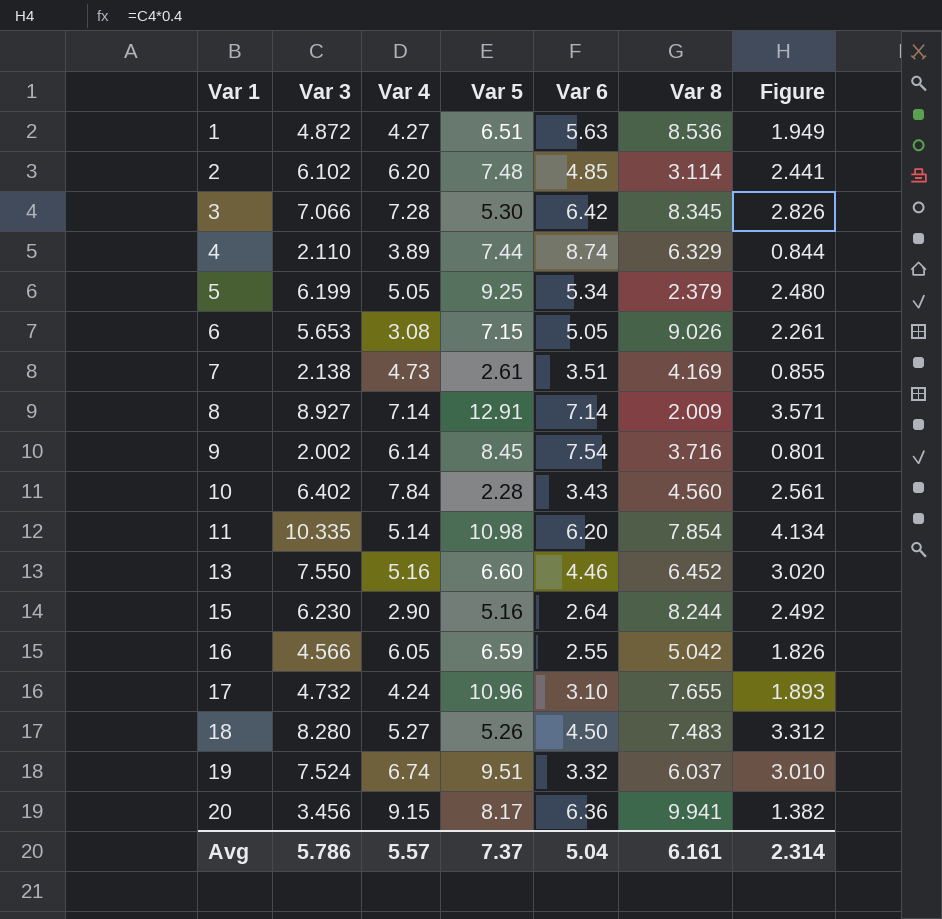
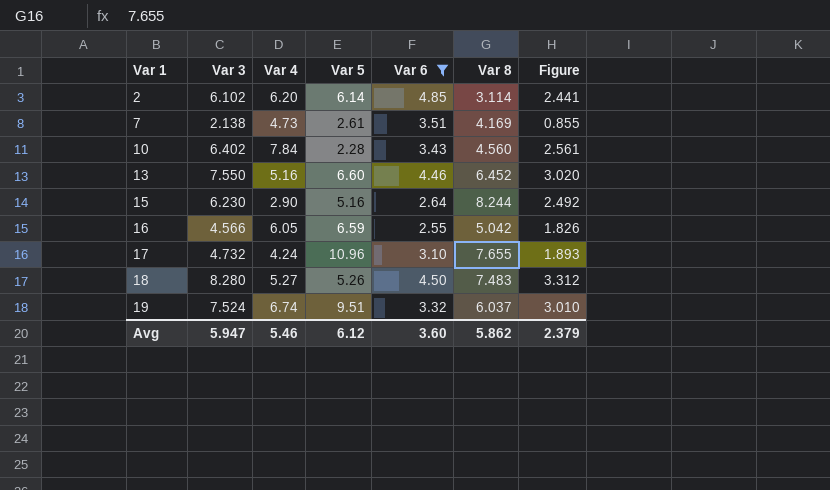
filter: none -> Var 6 <= 4.85
2 | Var 5: 7.48 -> 6.14
Avg | Var 3: 5.786 -> 5.947
Avg | Var 4: 5.57 -> 5.46
Avg | Var 5: 7.37 -> 6.12
Avg | Var 6: 5.04 -> 3.60
Avg | Var 8: 6.161 -> 5.862
Avg | Figure: 2.314 -> 2.379

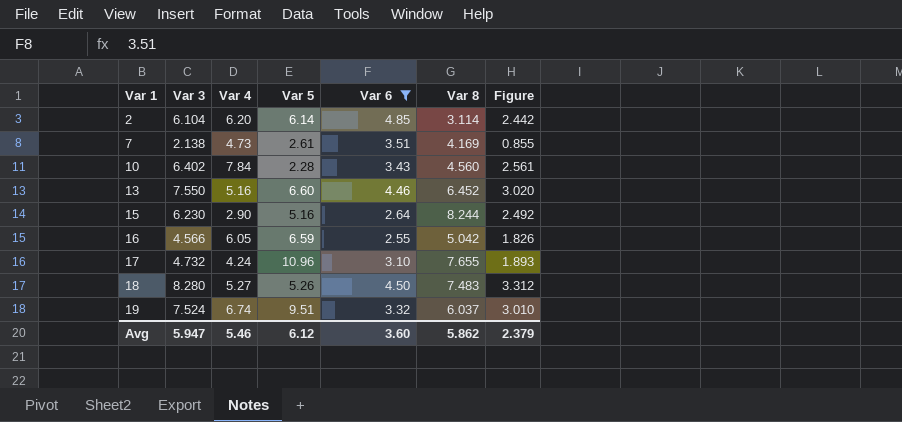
2 | Var 3: 6.102 -> 6.104
2 | Figure: 2.441 -> 2.442

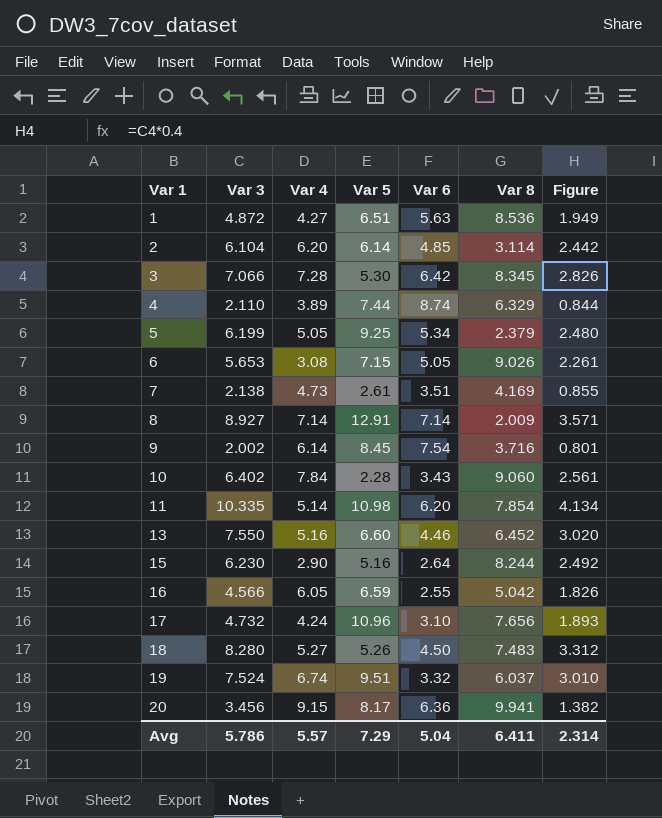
filter: Var 6 <= 4.85 -> none
10 | Var 8: 4.560 -> 9.060
17 | Var 8: 7.655 -> 7.656
Avg | Var 3: 5.947 -> 5.786
Avg | Var 4: 5.46 -> 5.57
Avg | Var 5: 6.12 -> 7.29
Avg | Var 6: 3.60 -> 5.04
Avg | Var 8: 5.862 -> 6.411
Avg | Figure: 2.379 -> 2.314

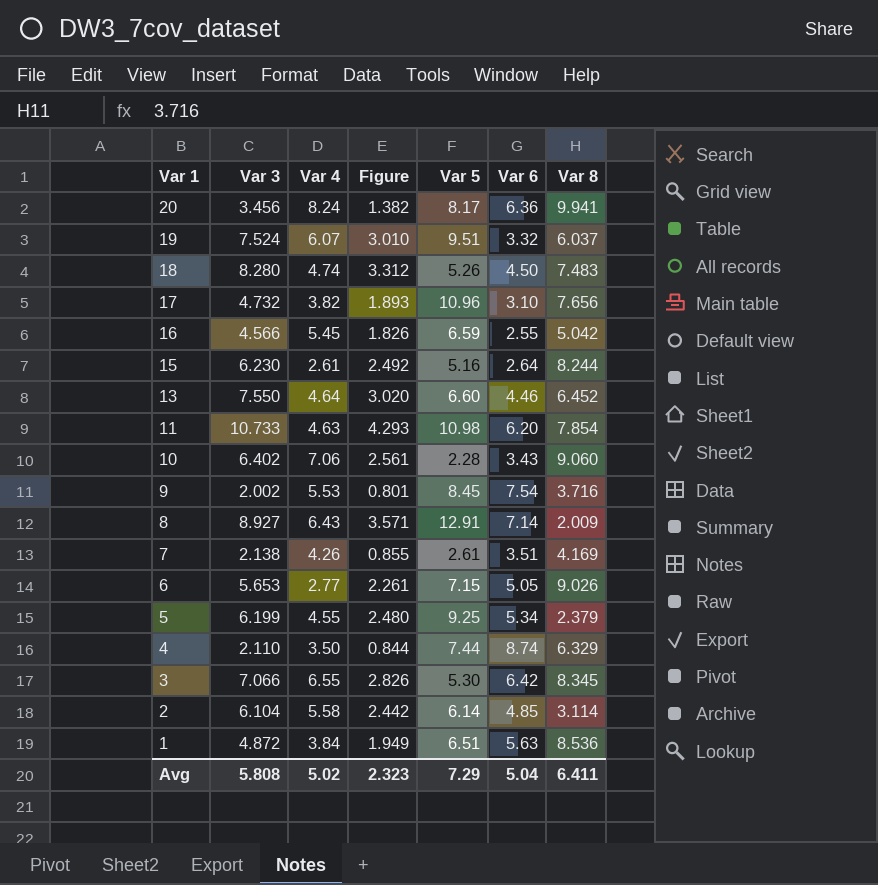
row order: Var 1 ascending -> Var 1 descending
column Figure | position: 7 -> 4
20 | Var 4: 9.15 -> 8.24
19 | Var 4: 6.74 -> 6.07
18 | Var 4: 5.27 -> 4.74
17 | Var 4: 4.24 -> 3.82
16 | Var 4: 6.05 -> 5.45
15 | Var 4: 2.90 -> 2.61
13 | Var 4: 5.16 -> 4.64
11 | Var 3: 10.335 -> 10.733
11 | Var 4: 5.14 -> 4.63
11 | Figure: 4.134 -> 4.293
10 | Var 4: 7.84 -> 7.06
9 | Var 4: 6.14 -> 5.53
8 | Var 4: 7.14 -> 6.43
7 | Var 4: 4.73 -> 4.26
6 | Var 4: 3.08 -> 2.77
5 | Var 4: 5.05 -> 4.55
4 | Var 4: 3.89 -> 3.50
3 | Var 4: 7.28 -> 6.55
2 | Var 4: 6.20 -> 5.58
1 | Var 4: 4.27 -> 3.84
Avg | Var 3: 5.786 -> 5.808
Avg | Var 4: 5.57 -> 5.02
Avg | Figure: 2.314 -> 2.323

